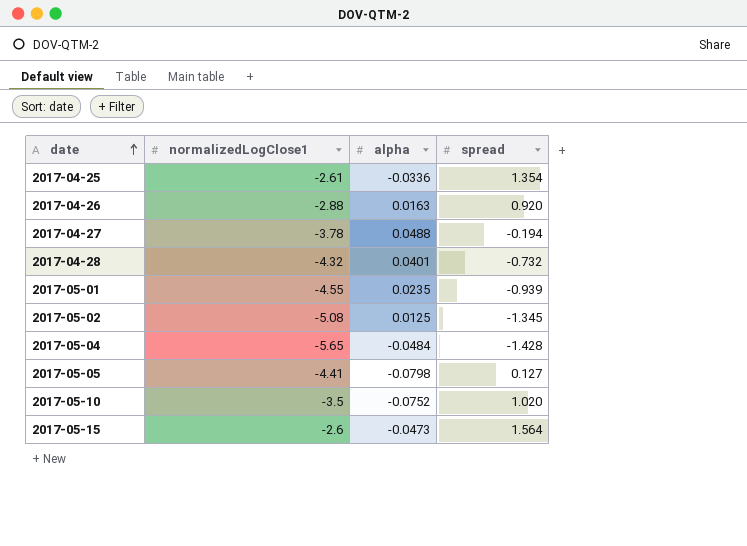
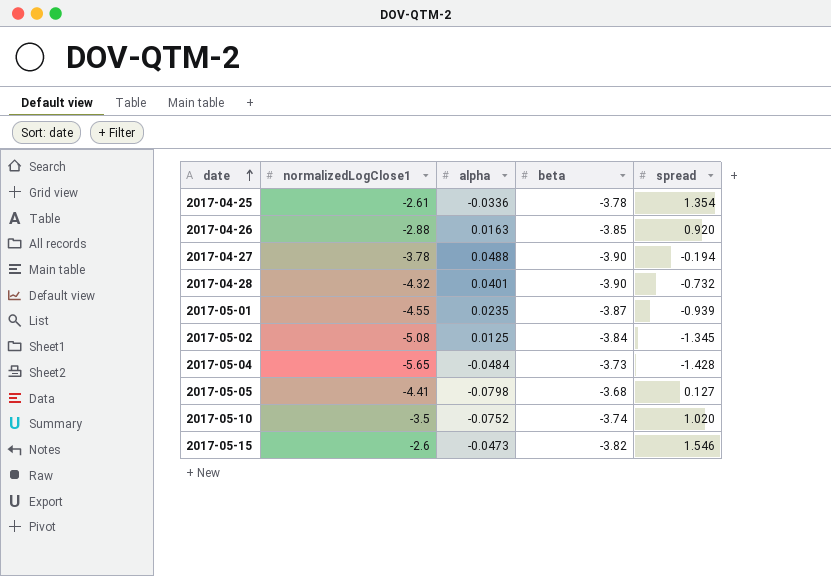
column beta | position: none -> 4
2017-05-15 | spread: 1.564 -> 1.546

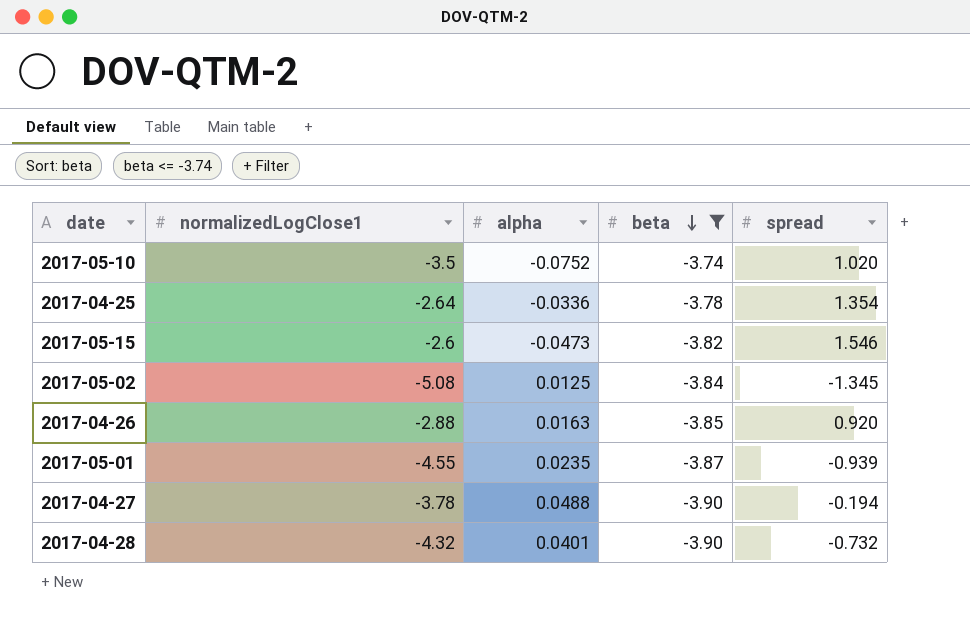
filter: none -> beta <= -3.74
row order: date ascending -> beta descending
2017-04-25 | normalizedLogClose1: -2.61 -> -2.64

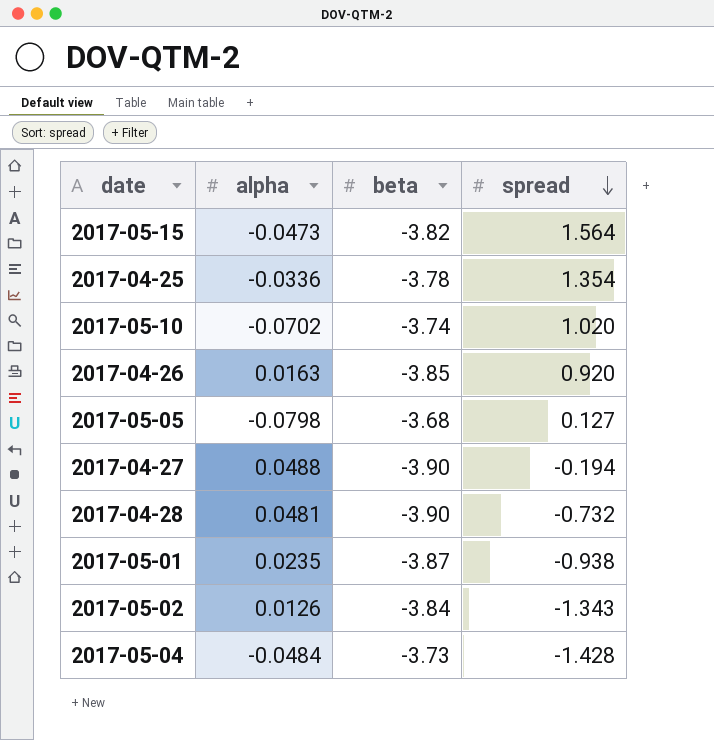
filter: beta <= -3.74 -> none
row order: beta descending -> spread descending
column normalizedLogClose1 | position: 2 -> none
2017-05-15 | spread: 1.546 -> 1.564
2017-05-10 | alpha: -0.0752 -> -0.0702
2017-04-28 | alpha: 0.0401 -> 0.0481
2017-05-01 | spread: -0.939 -> -0.938
2017-05-02 | alpha: 0.0125 -> 0.0126
2017-05-02 | spread: -1.345 -> -1.343

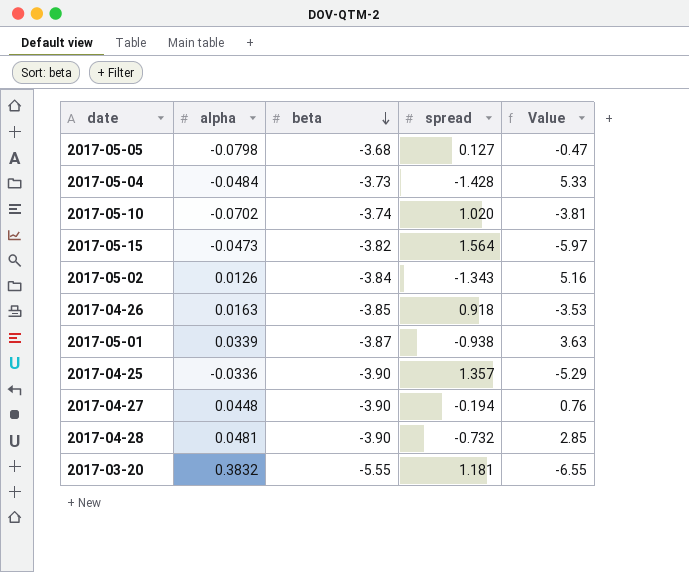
row order: spread descending -> beta descending
column Value | formula: none -> [beta] * [spread]
2017-04-26 | spread: 0.920 -> 0.918
2017-05-01 | alpha: 0.0235 -> 0.0339
2017-04-25 | beta: -3.78 -> -3.90
2017-04-25 | spread: 1.354 -> 1.357
2017-04-27 | alpha: 0.0488 -> 0.0448
row 2017-03-20: none -> 0.3832 | -5.55 | 1.181 | -6.55

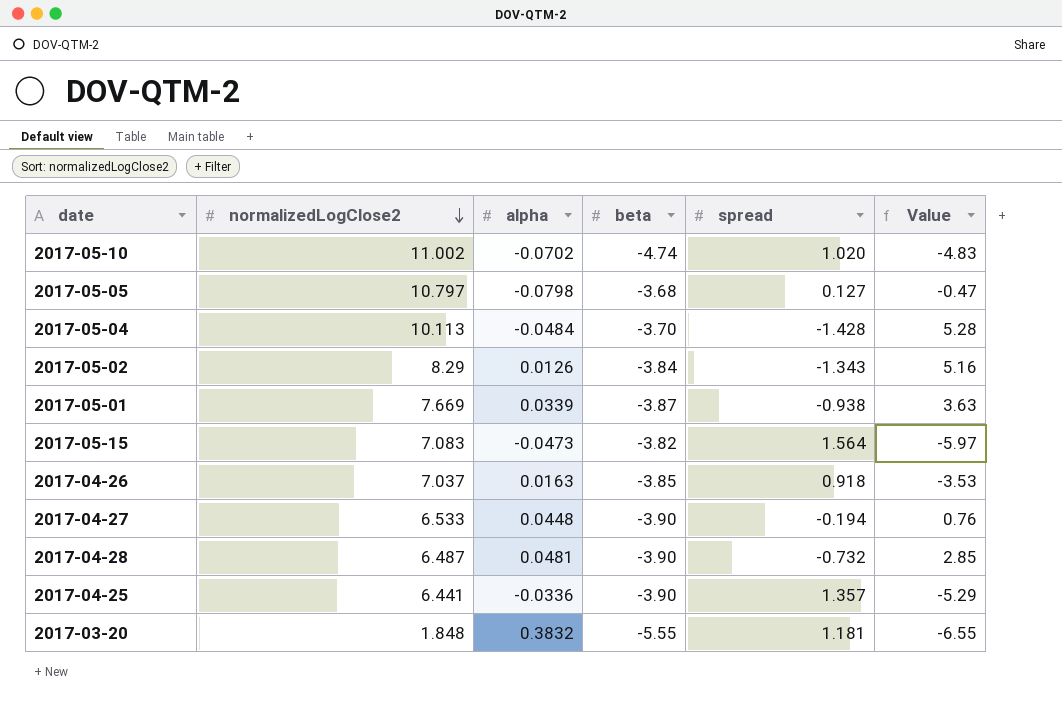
row order: beta descending -> normalizedLogClose2 descending
column normalizedLogClose2 | position: none -> 2
2017-05-10 | beta: -3.74 -> -4.74
2017-05-10 | Value: -3.81 -> -4.83
2017-05-04 | beta: -3.73 -> -3.70
2017-05-04 | Value: 5.33 -> 5.28

